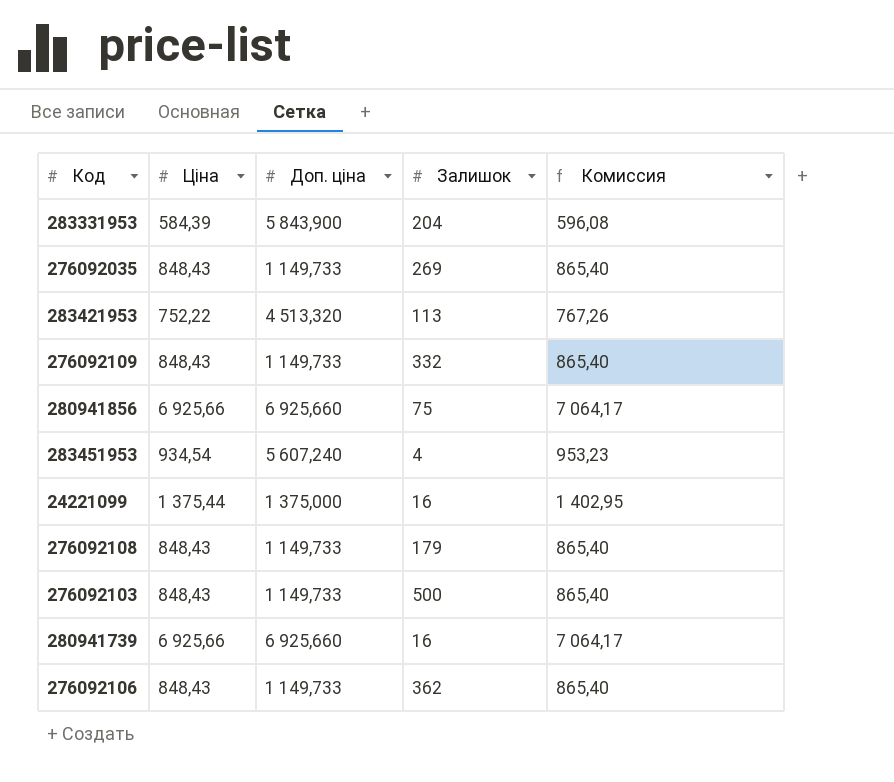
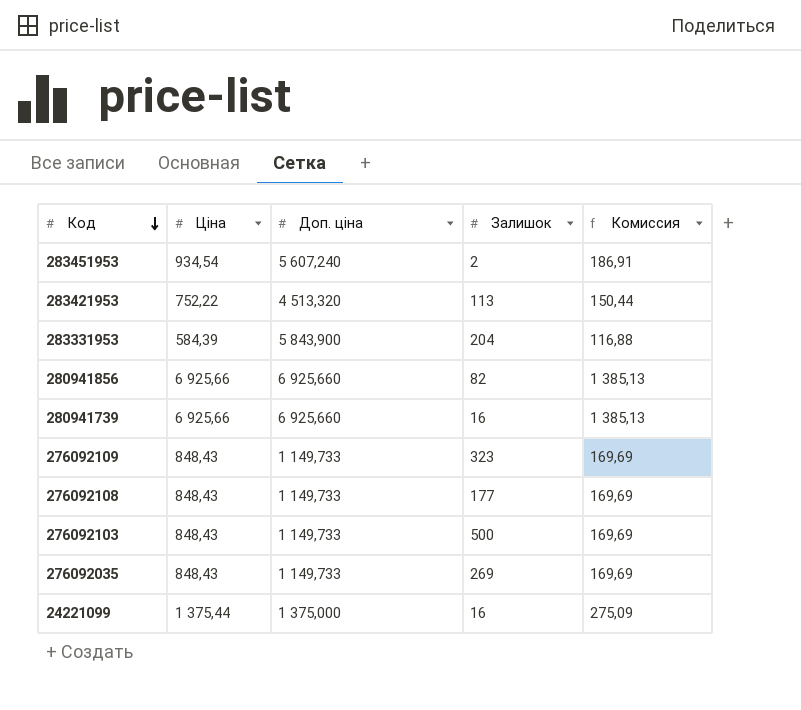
row order: none -> Код descending
column Комиссия | formula: [Ціна] * 1,02 -> [Ціна] * 0,2
row 276092106: 848,43 | 1 149,733 | 362 | 865,40 -> none
283451953 | Залишок: 4 -> 2
280941856 | Залишок: 75 -> 82
276092109 | Залишок: 332 -> 323
276092108 | Залишок: 179 -> 177

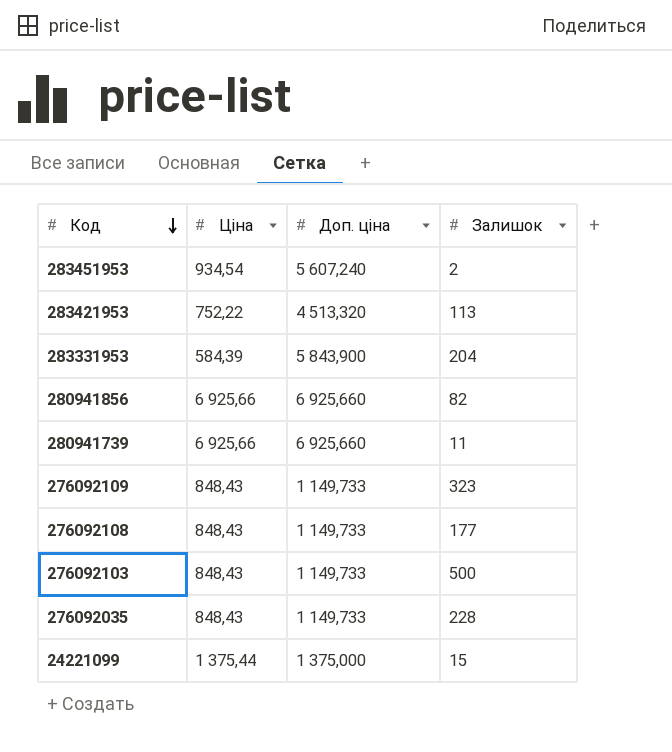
column Комиссия | formula: [Ціна] * 0,2 -> none
280941739 | Залишок: 16 -> 11
276092035 | Залишок: 269 -> 228
24221099 | Залишок: 16 -> 15

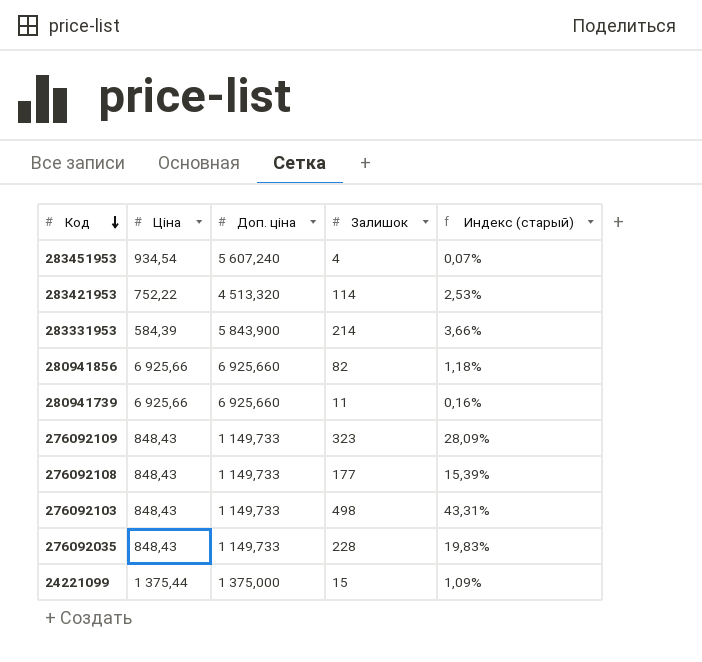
column Индекс (старый) | formula: none -> [Залишок] / [Доп. ціна]
283451953 | Залишок: 2 -> 4
283421953 | Залишок: 113 -> 114
283331953 | Залишок: 204 -> 214
276092103 | Залишок: 500 -> 498

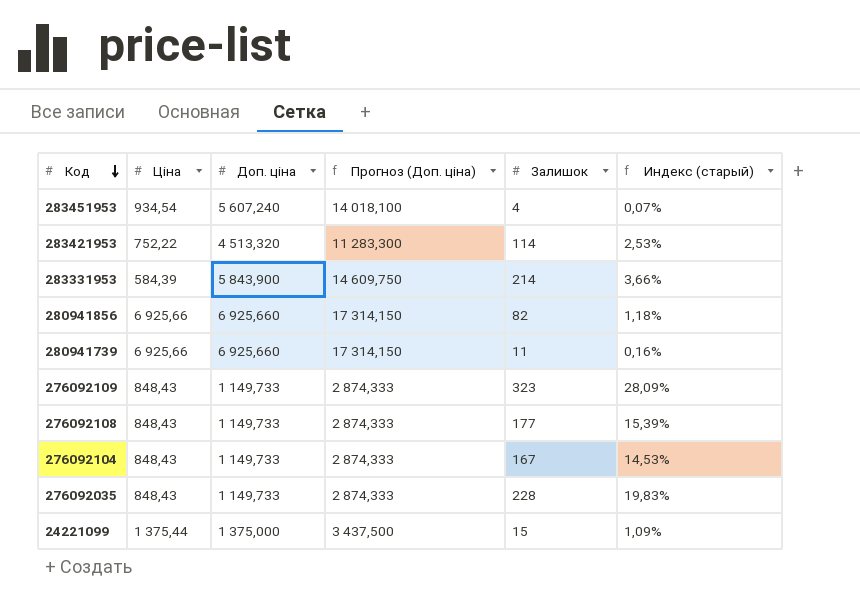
column Прогноз (Доп. ціна) | formula: none -> [Доп. ціна] * 2,5
row 276092103: 848,43 | 1 149,733 | 498 | 43,31% -> none
row 276092104: none -> 848,43 | 1 149,733 | 2 874,333 | 167 | 14,53%

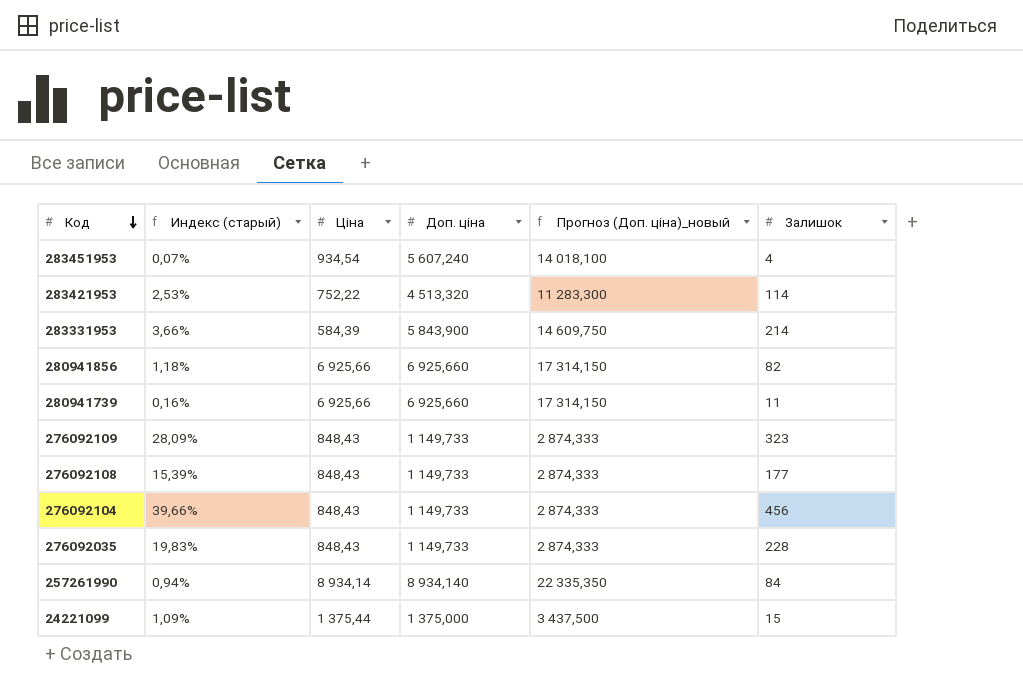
column Индекс (старый) | position: 6 -> 2
column name: Прогноз (Доп. ціна) -> Прогноз (Доп. ціна)_новый
276092104 | Индекс (старый): 14,53% -> 39,66%
276092104 | Залишок: 167 -> 456
row 257261990: none -> 0,94% | 8 934,14 | 8 934,140 | 22 335,350 | 84

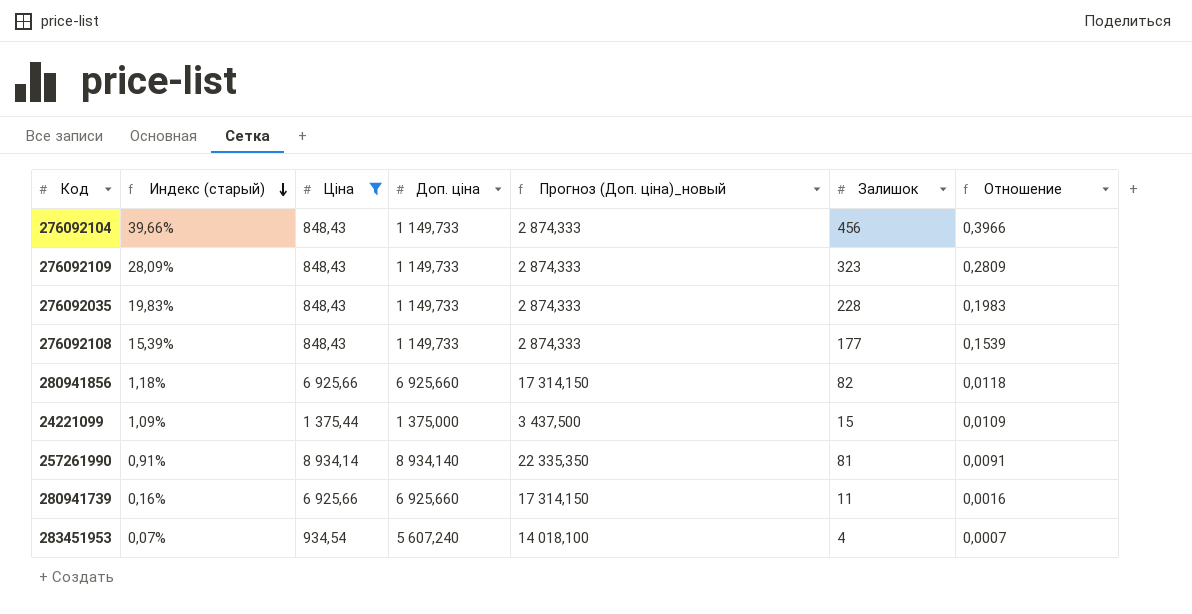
filter: none -> Ціна >= 848,43
row order: Код descending -> Индекс (старый) descending
column Отношение | formula: none -> [Залишок] / [Доп. ціна]
257261990 | Индекс (старый): 0,94% -> 0,91%
257261990 | Залишок: 84 -> 81

